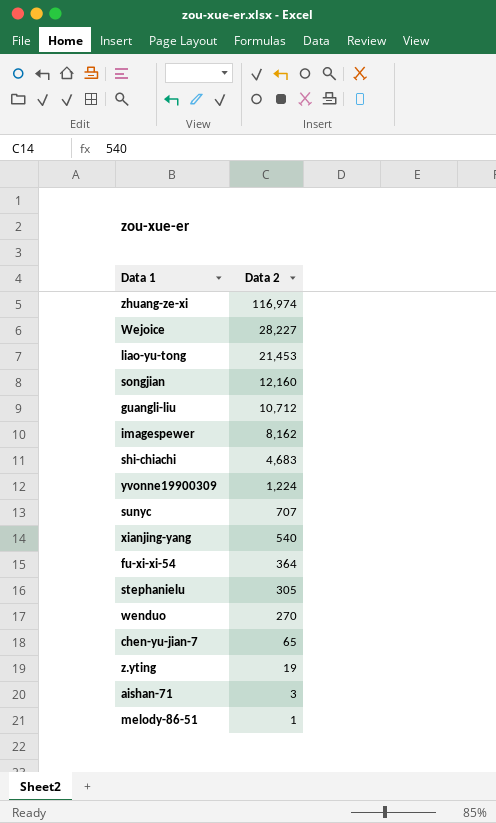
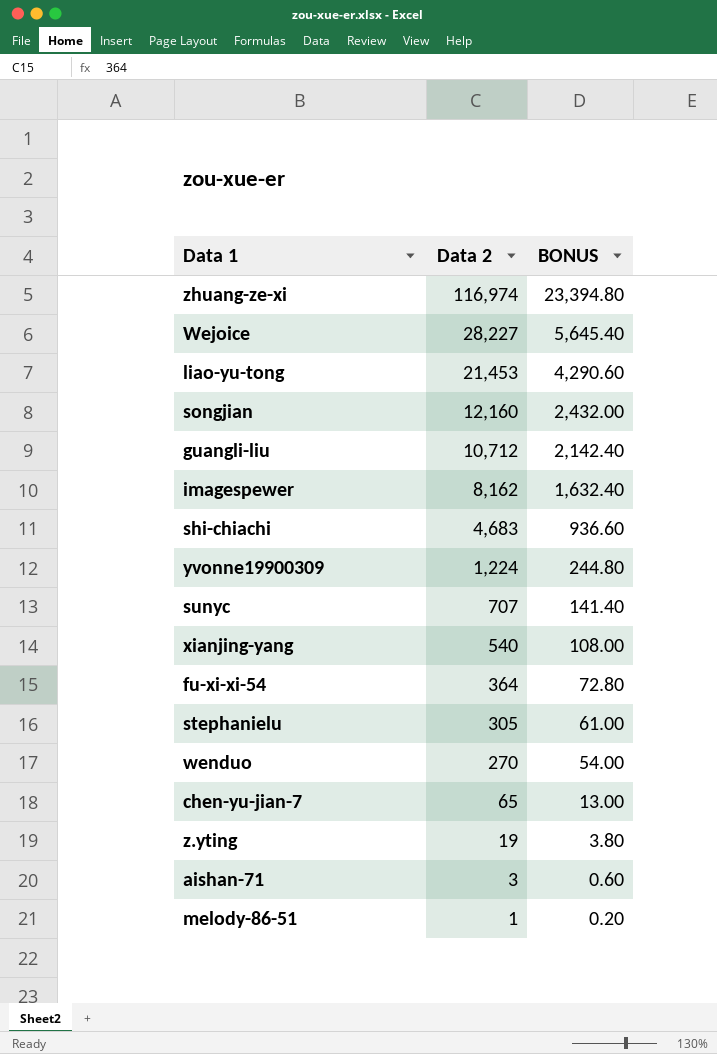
column BONUS | formula: none -> [Data 2] * 0.2

